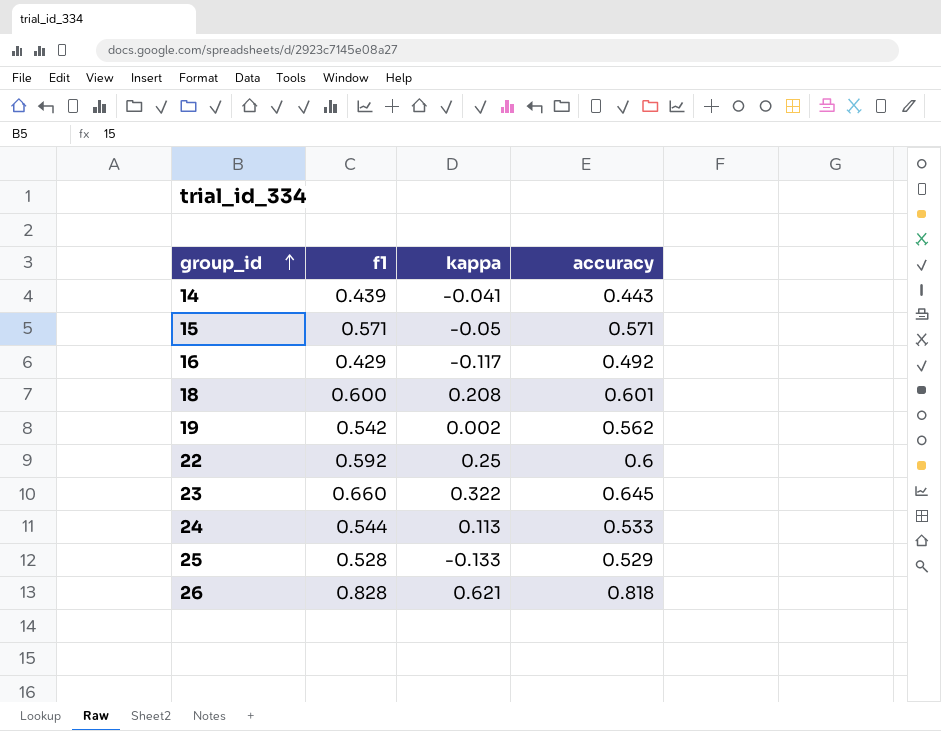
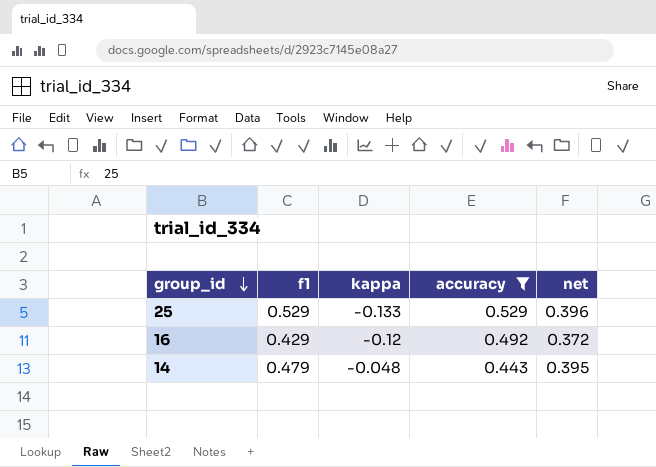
filter: none -> accuracy <= 0.529
row order: group_id ascending -> group_id descending
column net | formula: none -> [kappa] + [accuracy]
25 | f1: 0.528 -> 0.529
16 | kappa: -0.117 -> -0.12
14 | f1: 0.439 -> 0.479
14 | kappa: -0.041 -> -0.048

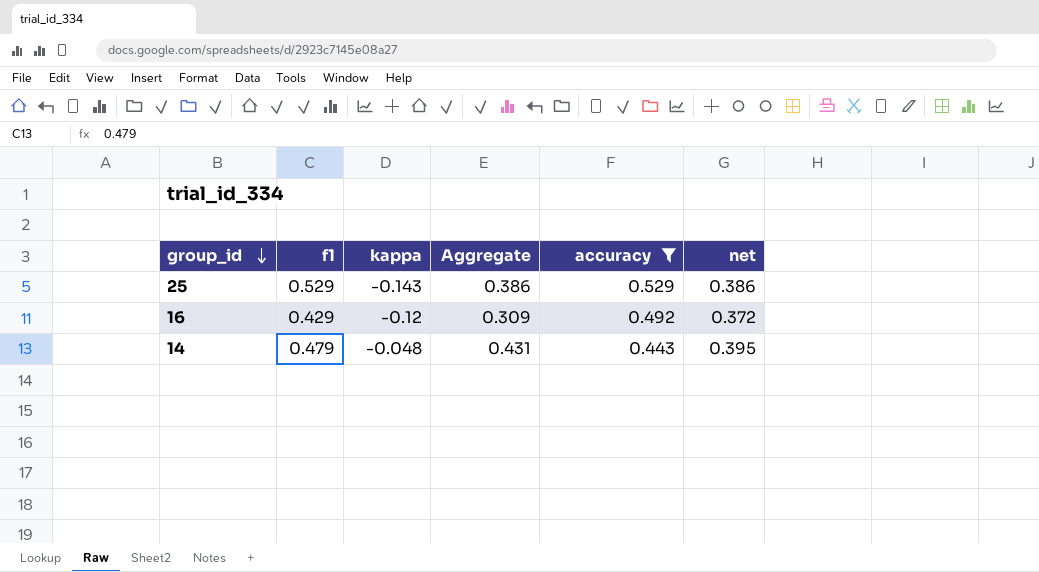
column Aggregate | formula: none -> [f1] + [kappa]
25 | kappa: -0.133 -> -0.143
25 | net: 0.396 -> 0.386

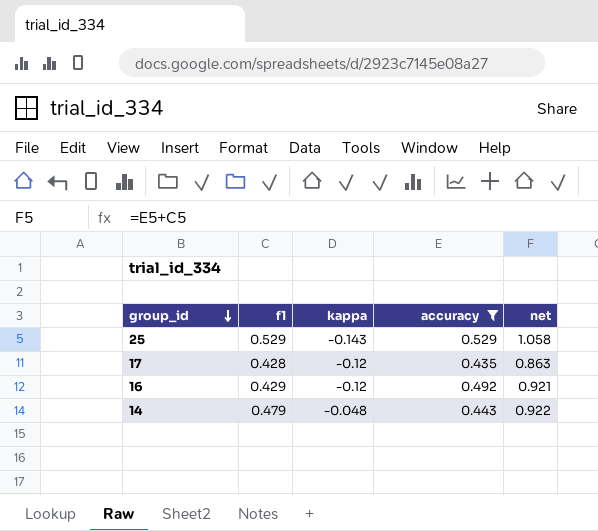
column Aggregate | formula: [f1] + [kappa] -> none
column net | formula: [kappa] + [accuracy] -> [f1] + [accuracy]
row 17: none -> 0.428 | -0.12 | 0.435 | 0.863

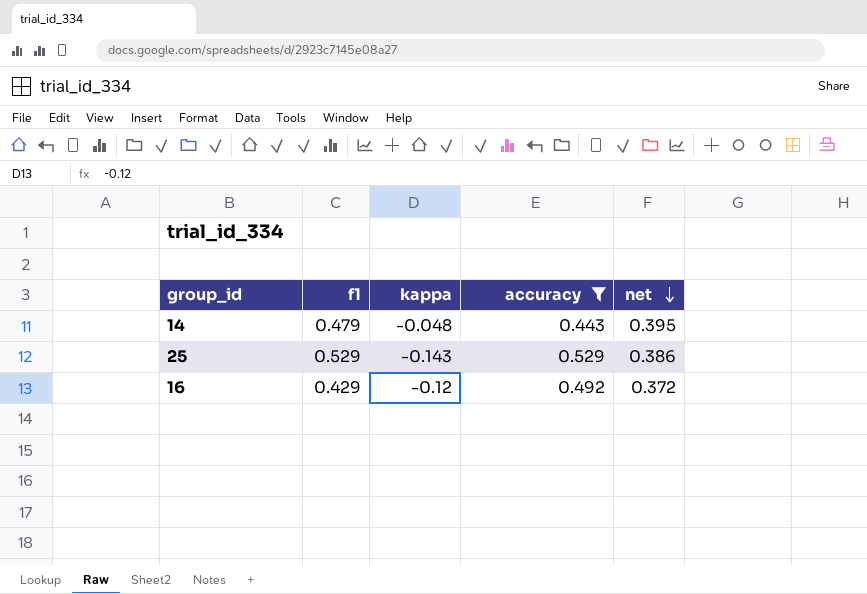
row order: group_id descending -> net descending
column net | formula: [f1] + [accuracy] -> [kappa] + [accuracy]
row 17: 0.428 | -0.12 | 0.435 | 0.863 -> none

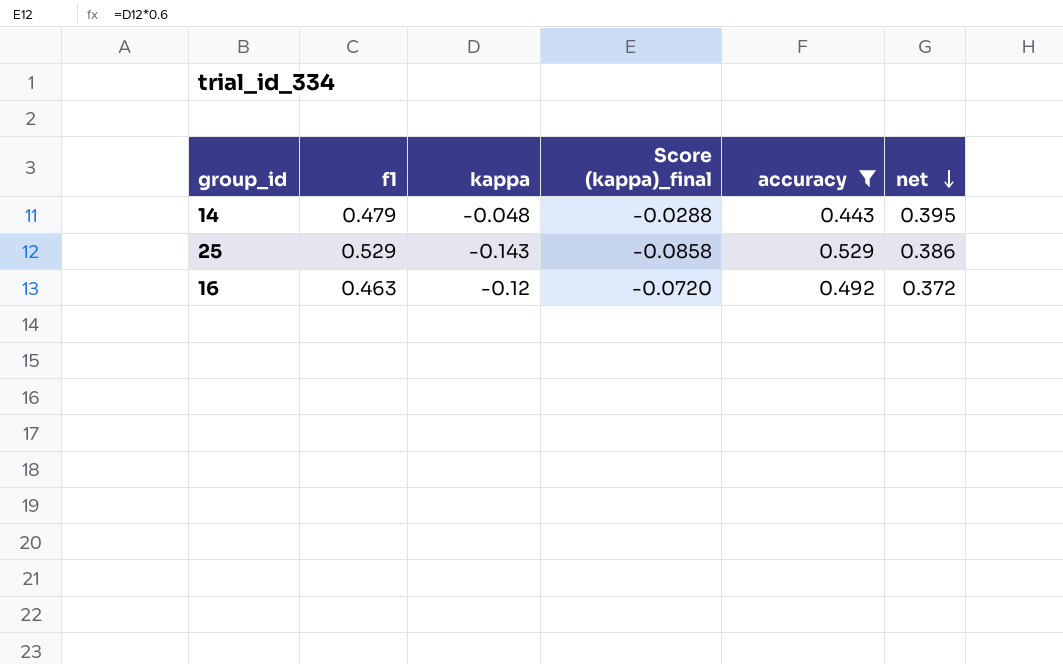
column Score (kappa)_final | formula: none -> [kappa] * 0.6
16 | f1: 0.429 -> 0.463

